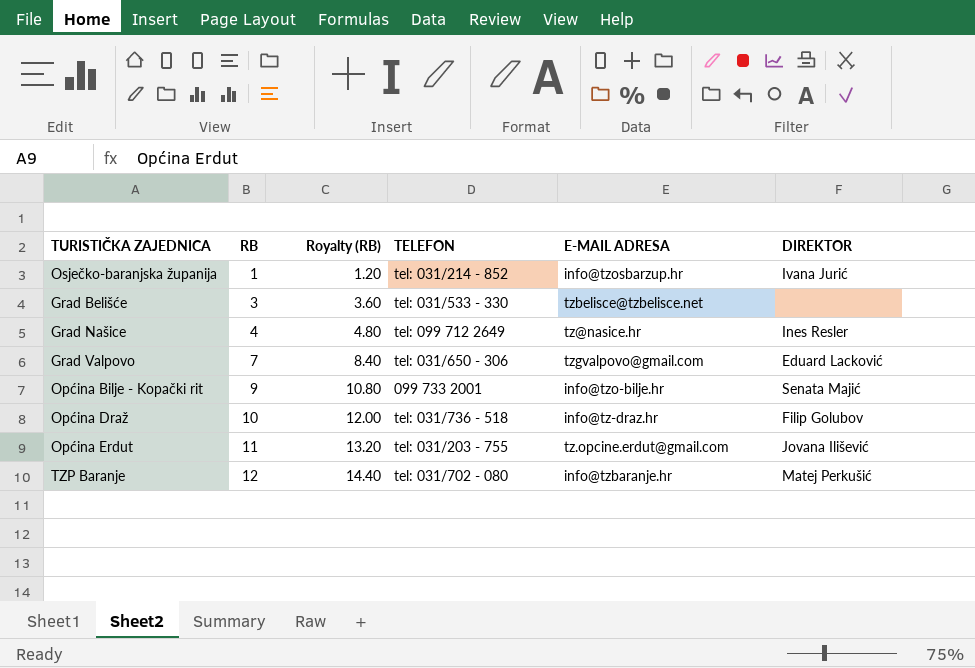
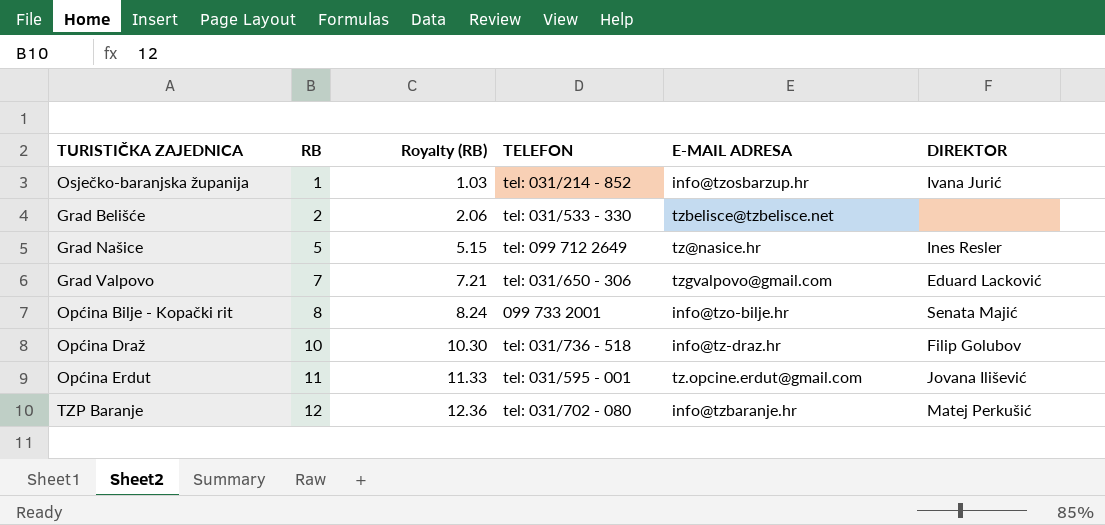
column Royalty (RB) | formula: [RB] * 1.2 -> [RB] * 1.03
Grad Belišće | RB: 3 -> 2
Grad Našice | RB: 4 -> 5
Općina Bilje - Kopački rit | RB: 9 -> 8
Općina Erdut | TELEFON: tel: 031/203 - 755 -> tel: 031/595 - 001

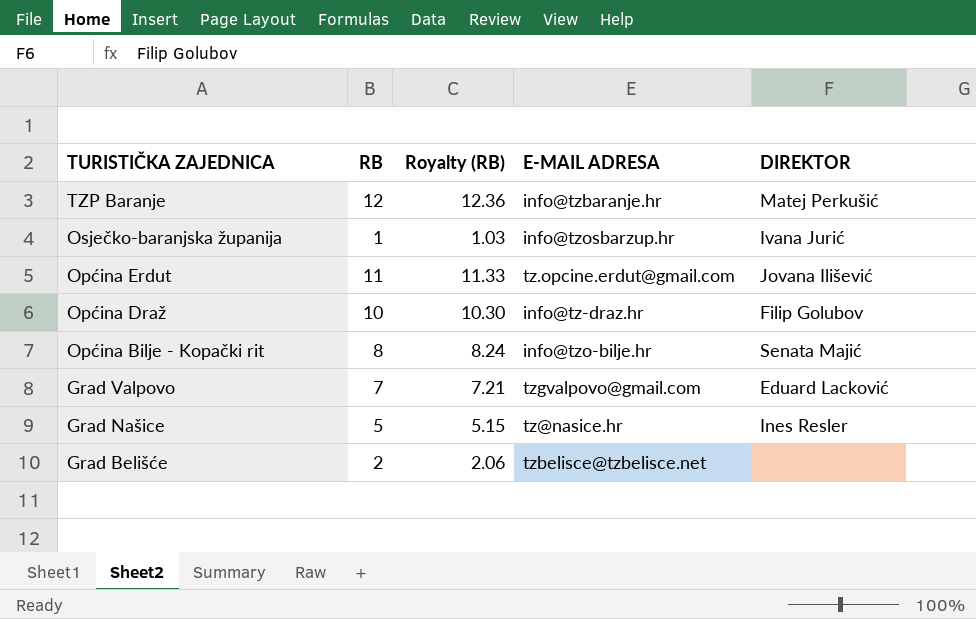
row order: RB ascending -> TURISTIČKA ZAJEDNICA descending
column TELEFON | position: 4 -> none

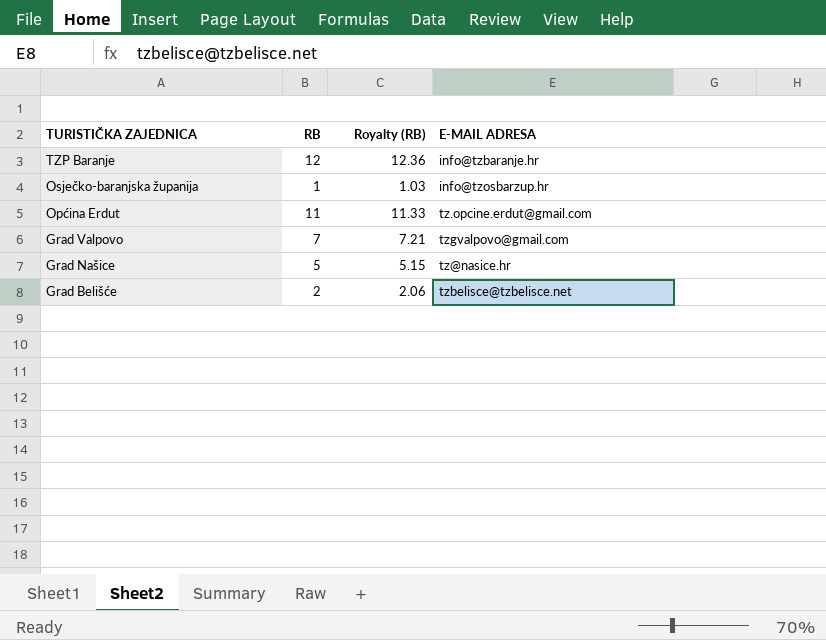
column DIREKTOR | position: 5 -> none
row Općina Draž: 10 | 10.30 | info@tz-draz.hr | Filip Golubov -> none
row Općina Bilje - Kopački rit: 8 | 8.24 | info@tzo-bilje.hr | Senata Majić -> none

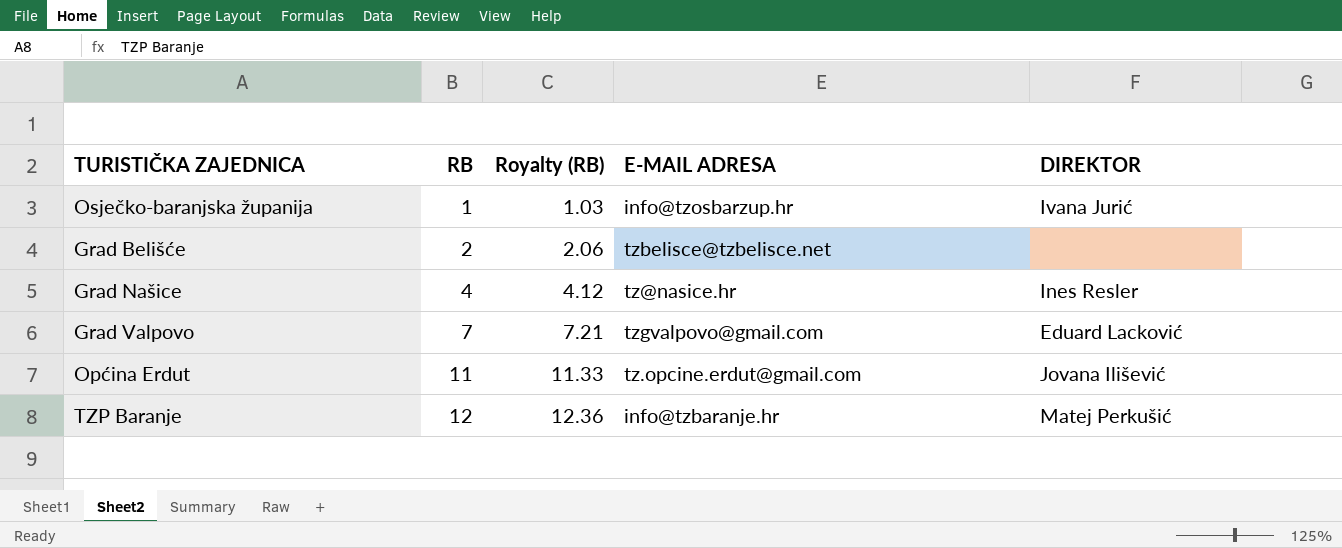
row order: TURISTIČKA ZAJEDNICA descending -> RB ascending
column DIREKTOR | position: none -> 5
Grad Našice | RB: 5 -> 4
Grad Našice | Royalty (RB): 5.15 -> 4.12

